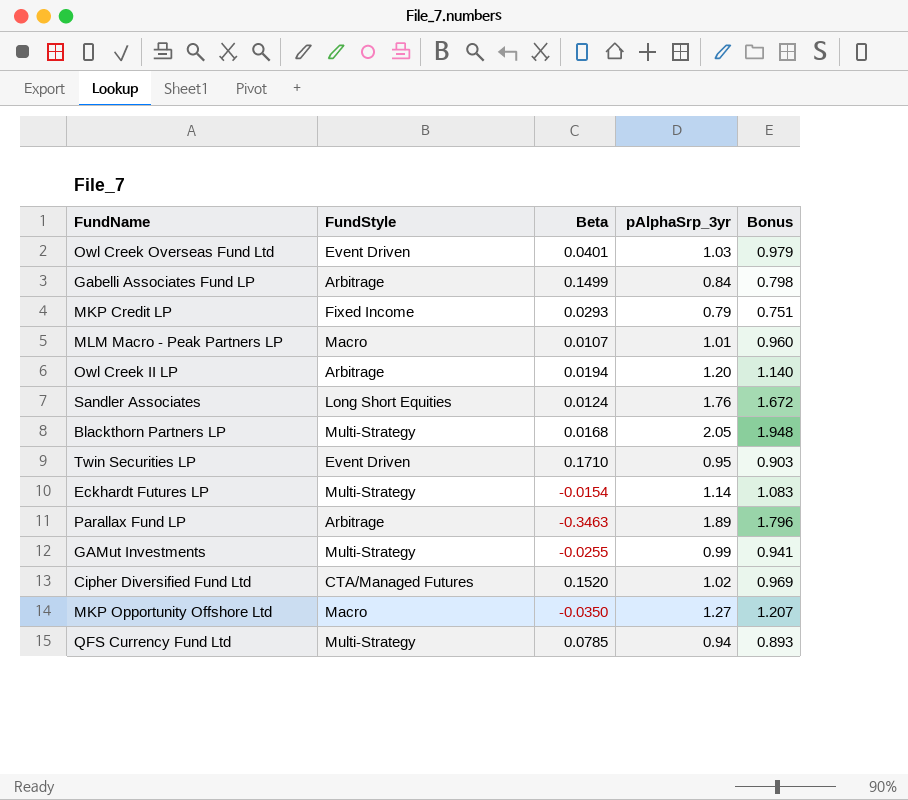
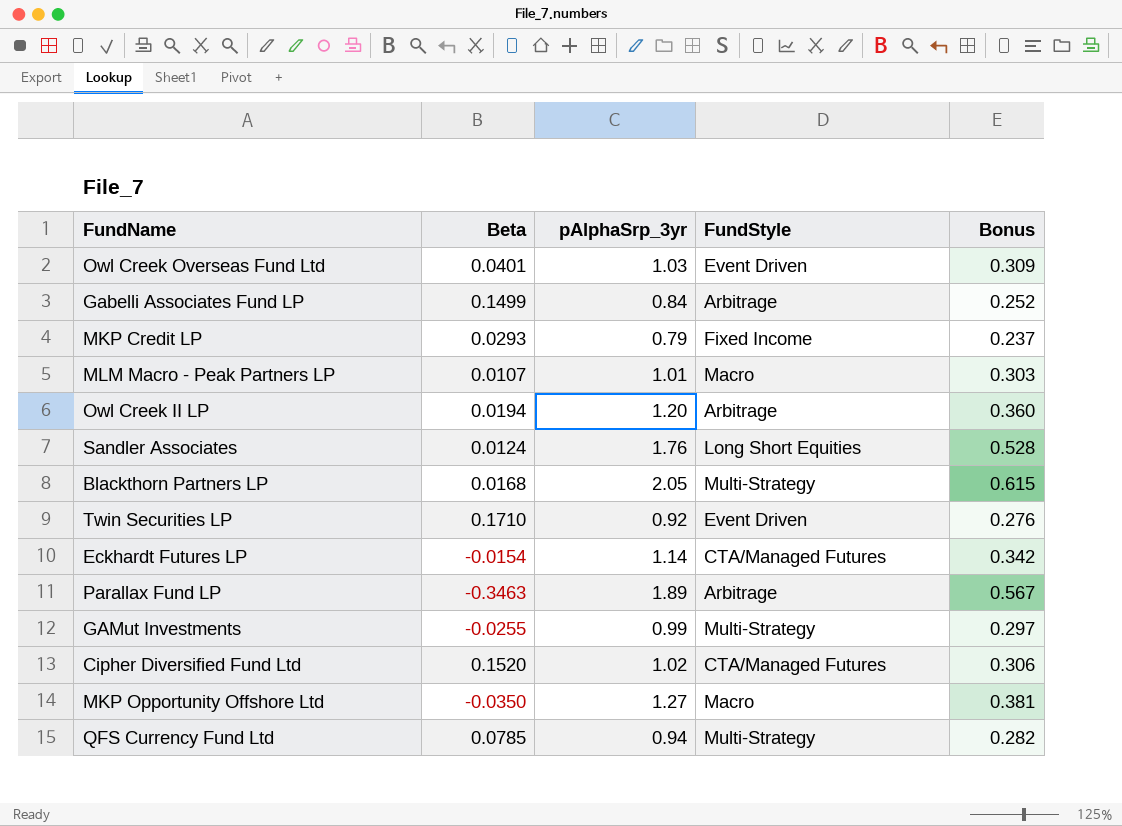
column FundStyle | position: 2 -> 4
column Bonus | formula: [pAlphaSrp_3yr] * 0.95 -> [pAlphaSrp_3yr] * 0.3
Twin Securities LP | pAlphaSrp_3yr: 0.95 -> 0.92
Eckhardt Futures LP | FundStyle: Multi-Strategy -> CTA/Managed Futures

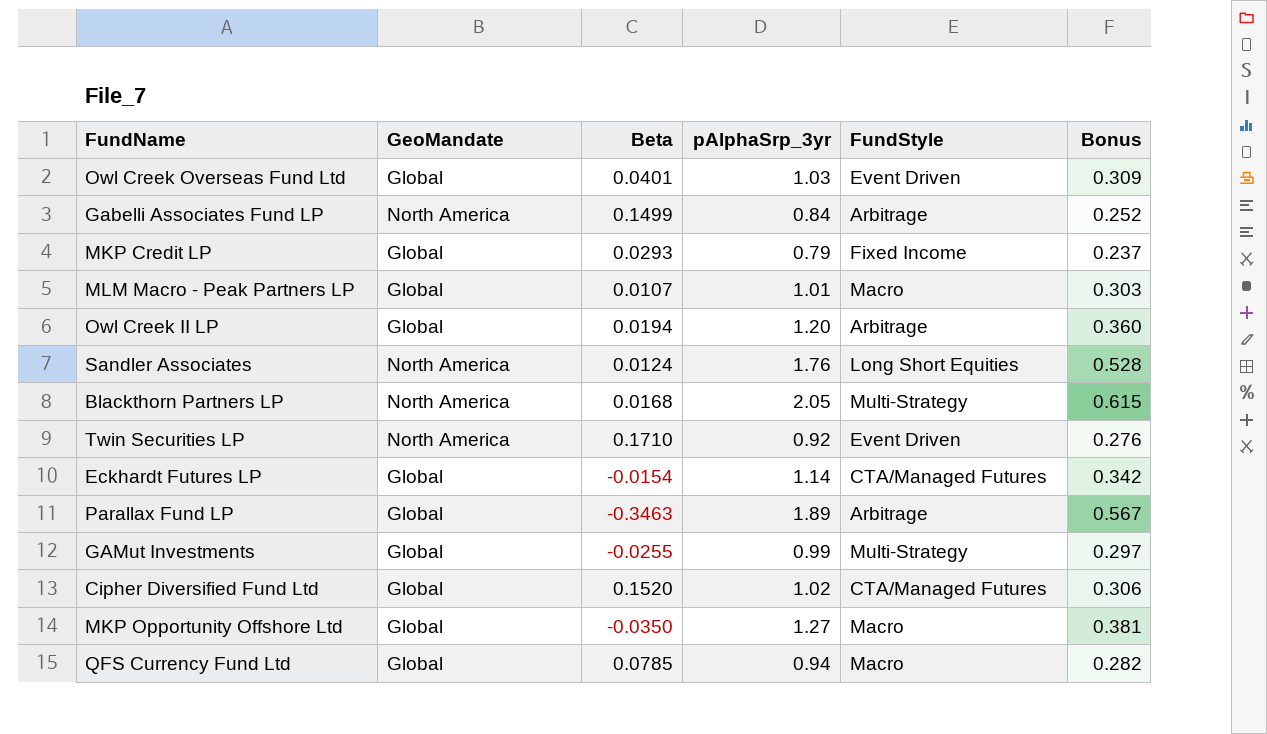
column GeoMandate | position: none -> 2
QFS Currency Fund Ltd | FundStyle: Multi-Strategy -> Macro

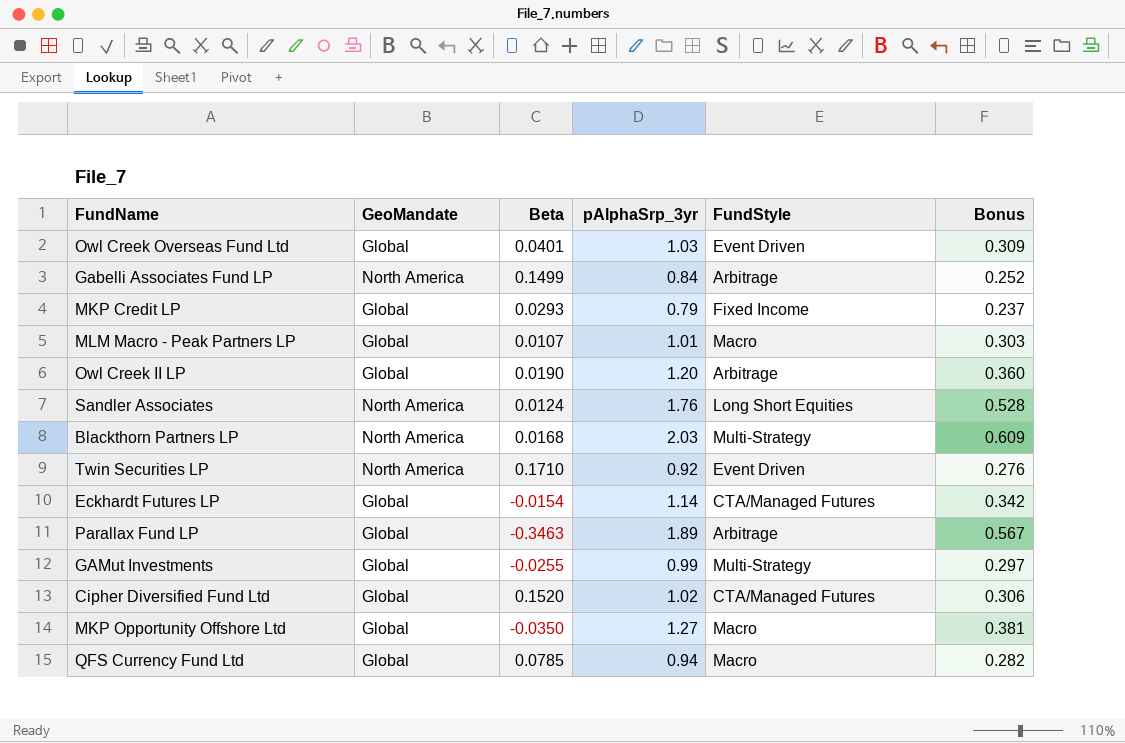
Owl Creek II LP | Beta: 0.0194 -> 0.0190
Blackthorn Partners LP | pAlphaSrp_3yr: 2.05 -> 2.03
Blackthorn Partners LP | Bonus: 0.615 -> 0.609

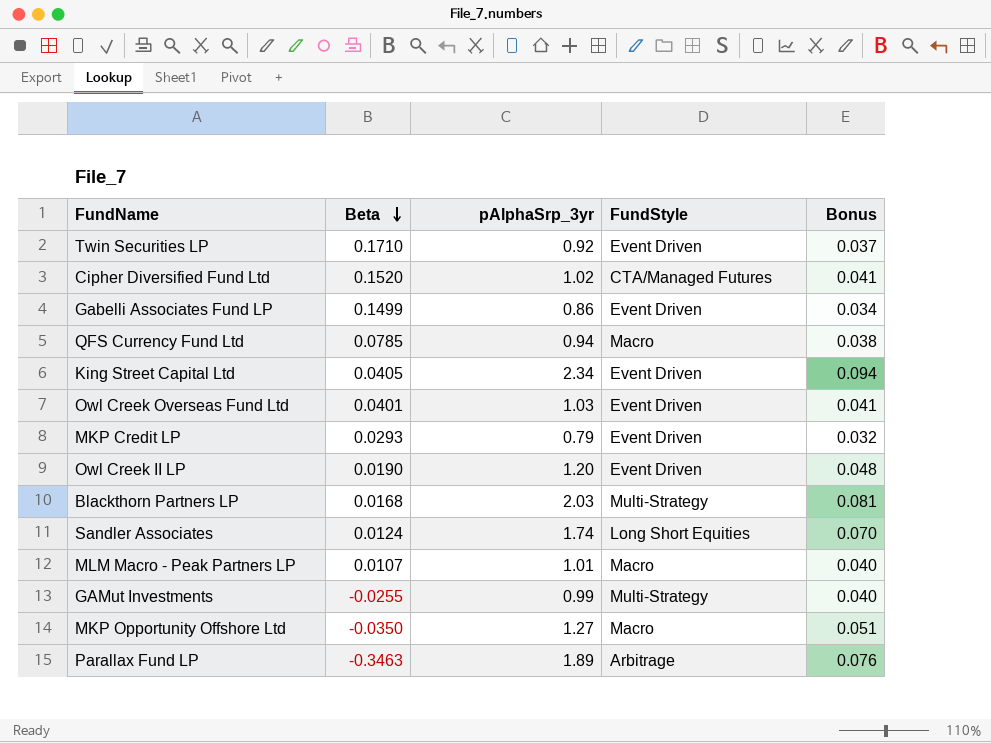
row order: none -> Beta descending
column GeoMandate | position: 2 -> none
column Bonus | formula: [pAlphaSrp_3yr] * 0.3 -> [pAlphaSrp_3yr] * 0.04
row Eckhardt Futures LP: Global | -0.0154 | 1.14 | CTA/Managed Futures | 0.342 -> none
Gabelli Associates Fund LP | pAlphaSrp_3yr: 0.84 -> 0.86
Gabelli Associates Fund LP | FundStyle: Arbitrage -> Event Driven
row King Street Capital Ltd: none -> 0.0405 | 2.34 | Event Driven | 0.094
MKP Credit LP | FundStyle: Fixed Income -> Event Driven
Owl Creek II LP | FundStyle: Arbitrage -> Event Driven
Sandler Associates | pAlphaSrp_3yr: 1.76 -> 1.74

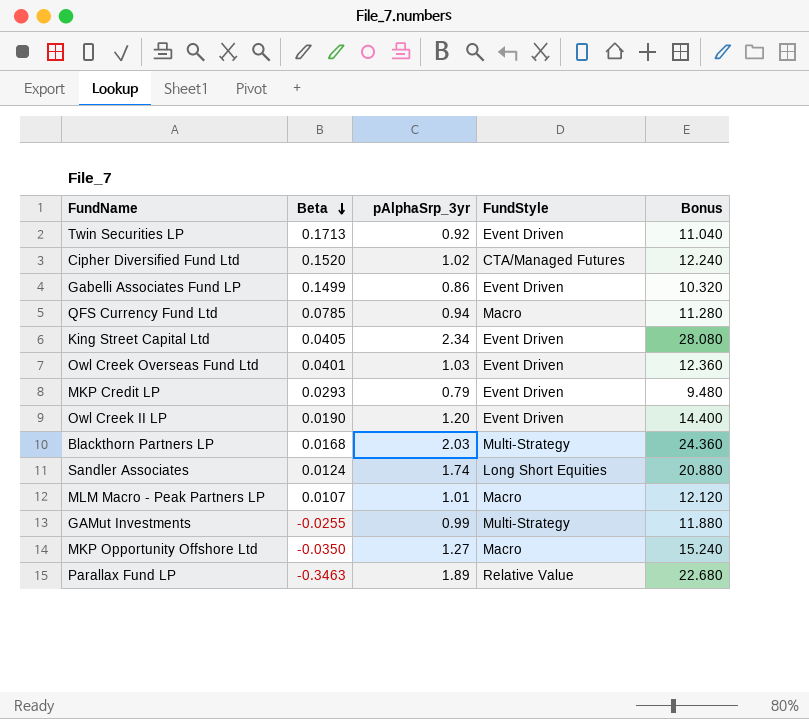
column Bonus | formula: [pAlphaSrp_3yr] * 0.04 -> [pAlphaSrp_3yr] * 12
Twin Securities LP | Beta: 0.1710 -> 0.1713
Parallax Fund LP | FundStyle: Arbitrage -> Relative Value

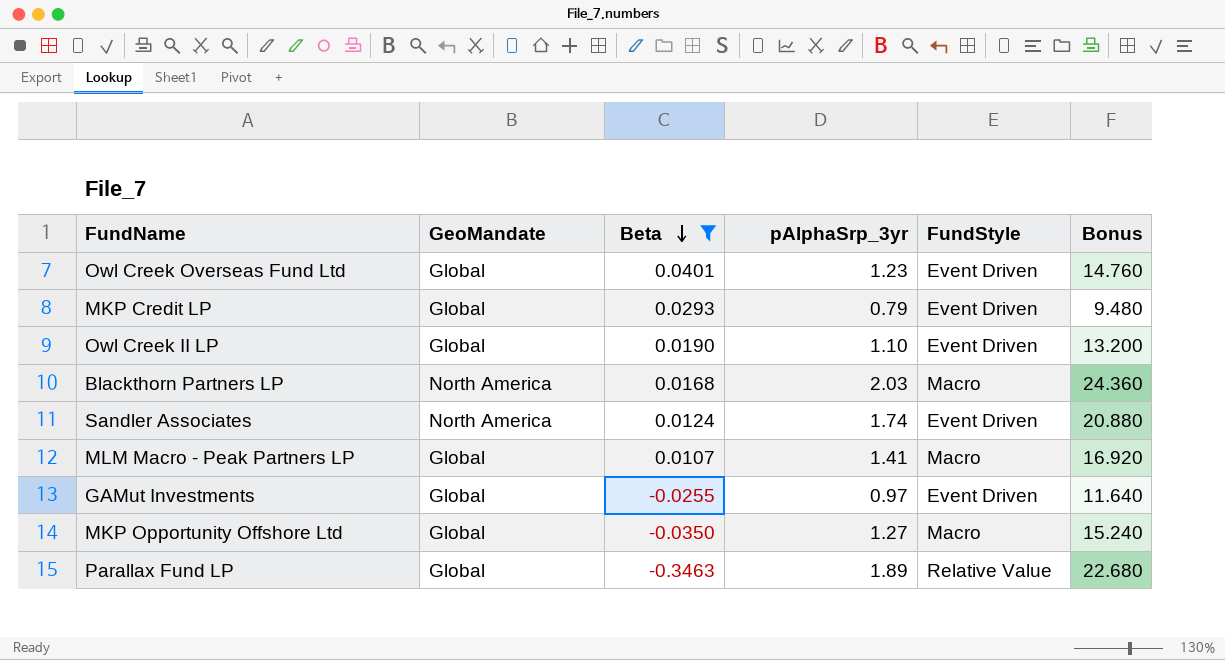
filter: none -> Beta <= 0.0401
column GeoMandate | position: none -> 2
Owl Creek Overseas Fund Ltd | pAlphaSrp_3yr: 1.03 -> 1.23
Owl Creek Overseas Fund Ltd | Bonus: 12.360 -> 14.760
Owl Creek II LP | pAlphaSrp_3yr: 1.20 -> 1.10
Owl Creek II LP | Bonus: 14.400 -> 13.200
Blackthorn Partners LP | FundStyle: Multi-Strategy -> Macro
Sandler Associates | FundStyle: Long Short Equities -> Event Driven
MLM Macro - Peak Partners LP | pAlphaSrp_3yr: 1.01 -> 1.41
MLM Macro - Peak Partners LP | Bonus: 12.120 -> 16.920
GAMut Investments | pAlphaSrp_3yr: 0.99 -> 0.97
GAMut Investments | FundStyle: Multi-Strategy -> Event Driven
GAMut Investments | Bonus: 11.880 -> 11.640

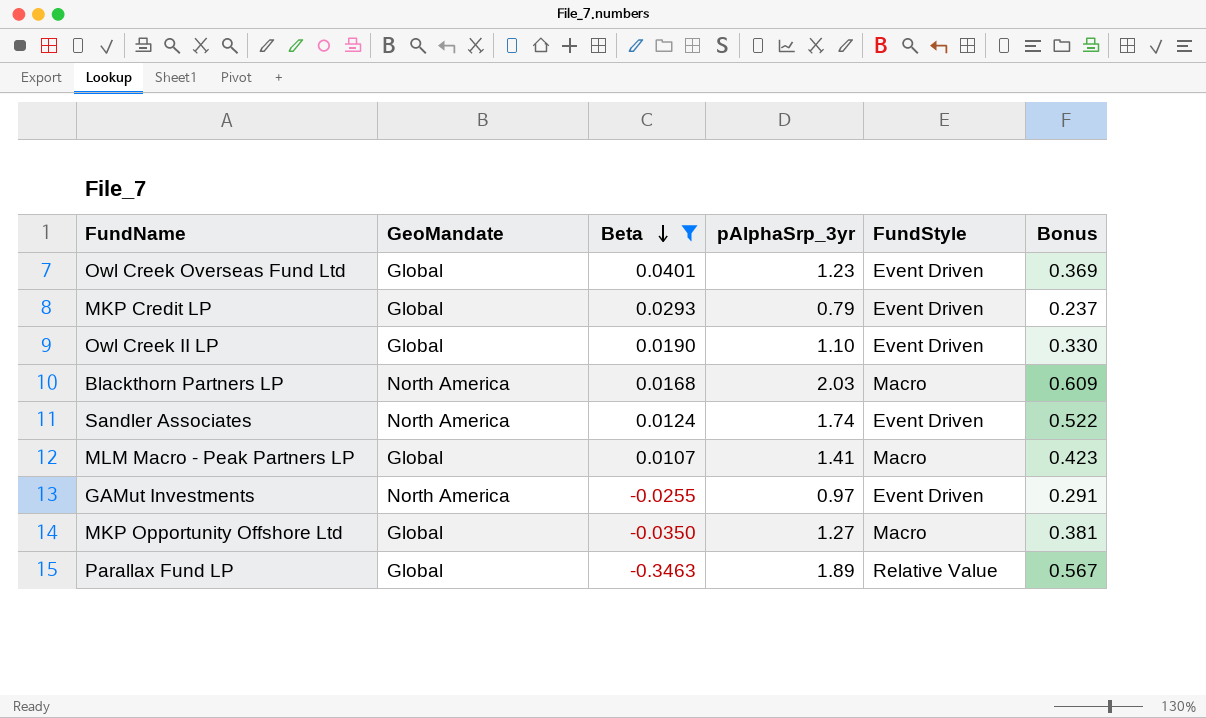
column Bonus | formula: [pAlphaSrp_3yr] * 12 -> [pAlphaSrp_3yr] * 0.3
GAMut Investments | GeoMandate: Global -> North America

